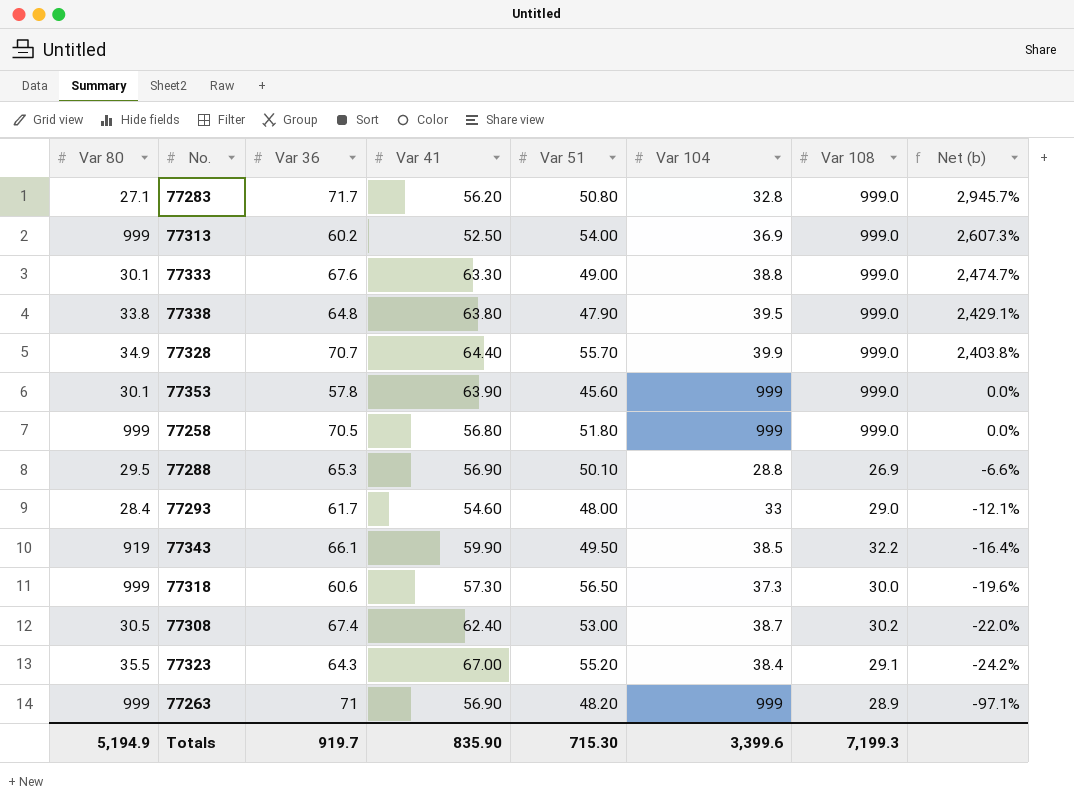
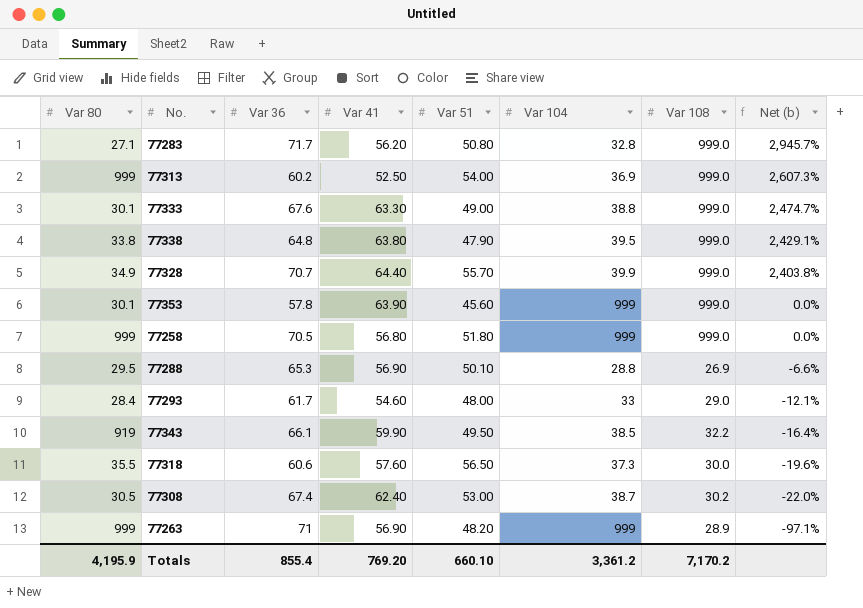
row 77323: 35.5 | 64.3 | 67.00 | 55.20 | 38.4 | 29.1 | -24.2% -> none
77318 | Var 80: 999 -> 35.5
77318 | Var 41: 57.30 -> 57.60
Totals | Var 80: 5,194.9 -> 4,195.9
Totals | Var 36: 919.7 -> 855.4
Totals | Var 41: 835.90 -> 769.20
Totals | Var 51: 715.30 -> 660.10
Totals | Var 104: 3,399.6 -> 3,361.2
Totals | Var 108: 7,199.3 -> 7,170.2

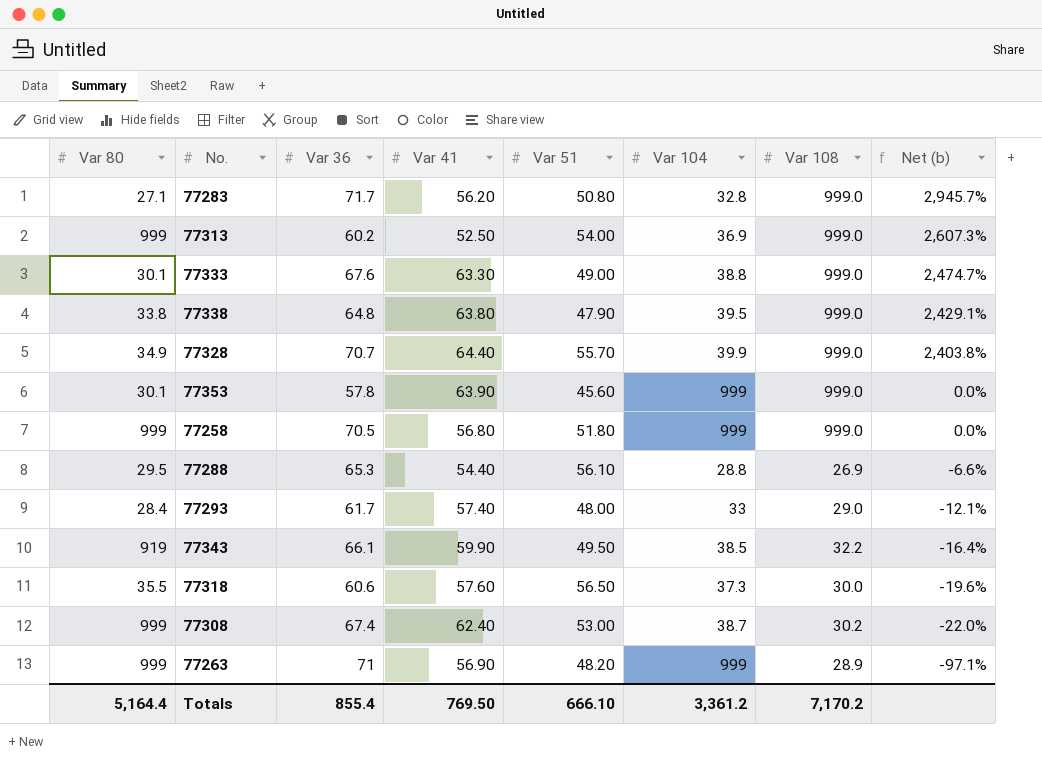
77288 | Var 41: 56.90 -> 54.40
77288 | Var 51: 50.10 -> 56.10
77293 | Var 41: 54.60 -> 57.40
77308 | Var 80: 30.5 -> 999
Totals | Var 80: 4,195.9 -> 5,164.4
Totals | Var 41: 769.20 -> 769.50
Totals | Var 51: 660.10 -> 666.10

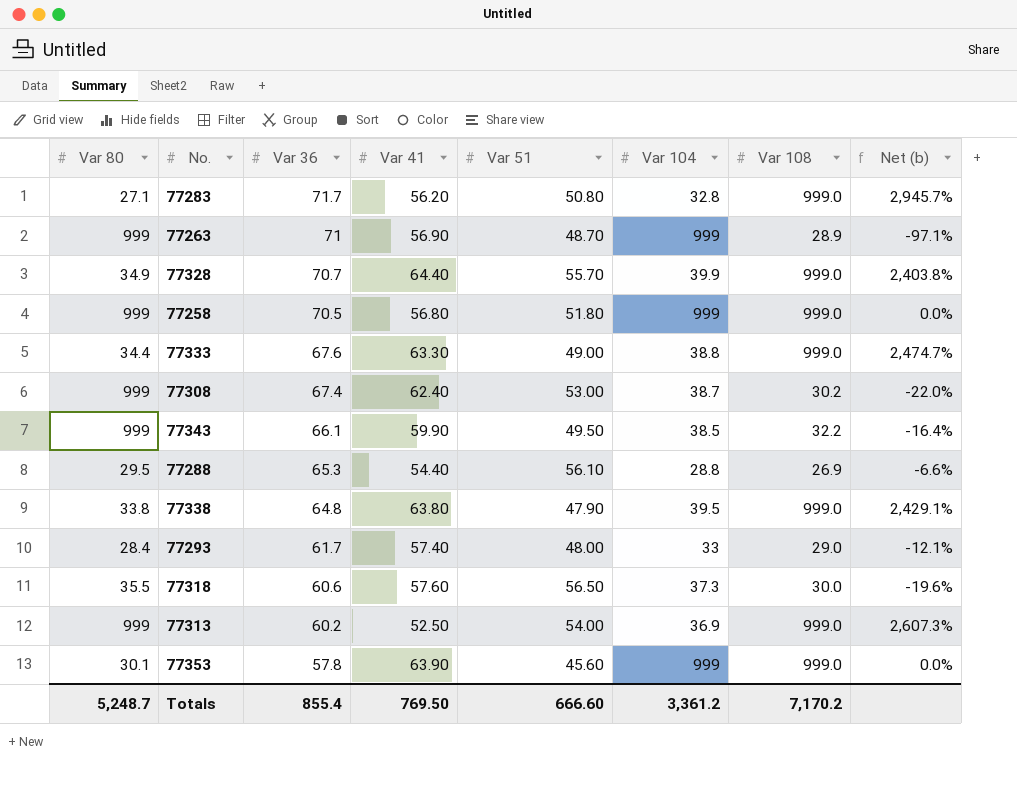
row order: Net (b) descending -> Var 36 descending
77263 | Var 51: 48.20 -> 48.70
77333 | Var 80: 30.1 -> 34.4
77343 | Var 80: 919 -> 999
Totals | Var 80: 5,164.4 -> 5,248.7
Totals | Var 51: 666.10 -> 666.60

